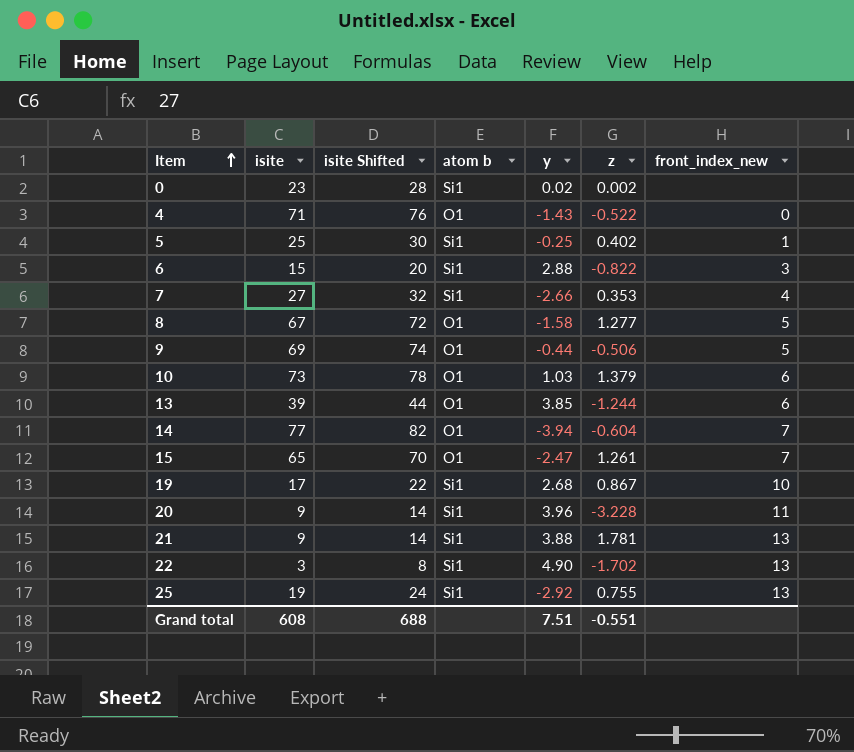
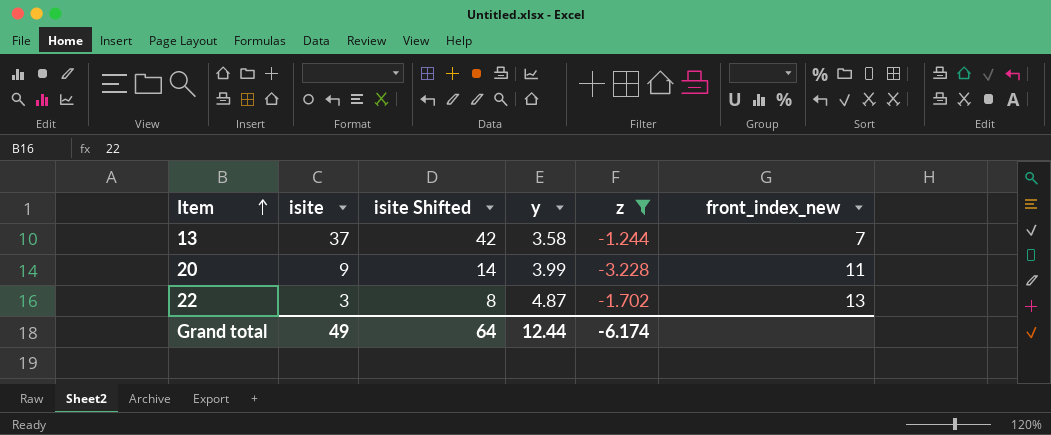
filter: none -> z <= -1.244
column atom b | position: 4 -> none
13 | isite: 39 -> 37
13 | isite Shifted: 44 -> 42
13 | y: 3.85 -> 3.58
13 | front_index_new: 6 -> 7
20 | y: 3.96 -> 3.99
22 | y: 4.90 -> 4.87
Grand total | isite: 608 -> 49
Grand total | isite Shifted: 688 -> 64
Grand total | y: 7.51 -> 12.44
Grand total | z: -0.551 -> -6.174

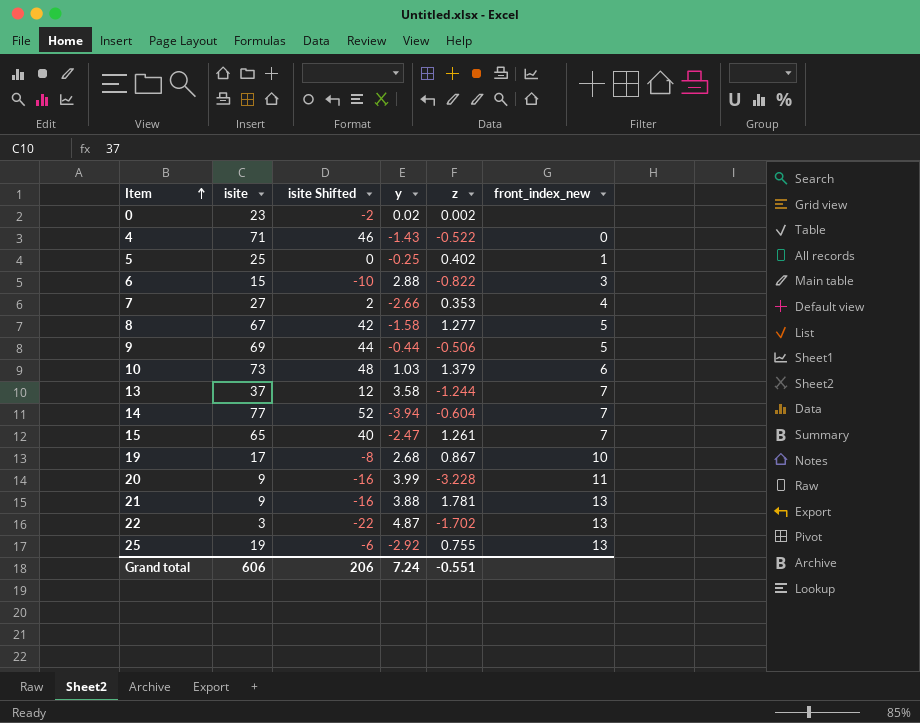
filter: z <= -1.244 -> none
column isite Shifted | formula: [isite] + 5 -> [isite] - 25
Grand total | isite: 49 -> 606
Grand total | isite Shifted: 64 -> 206
Grand total | y: 12.44 -> 7.24
Grand total | z: -6.174 -> -0.551

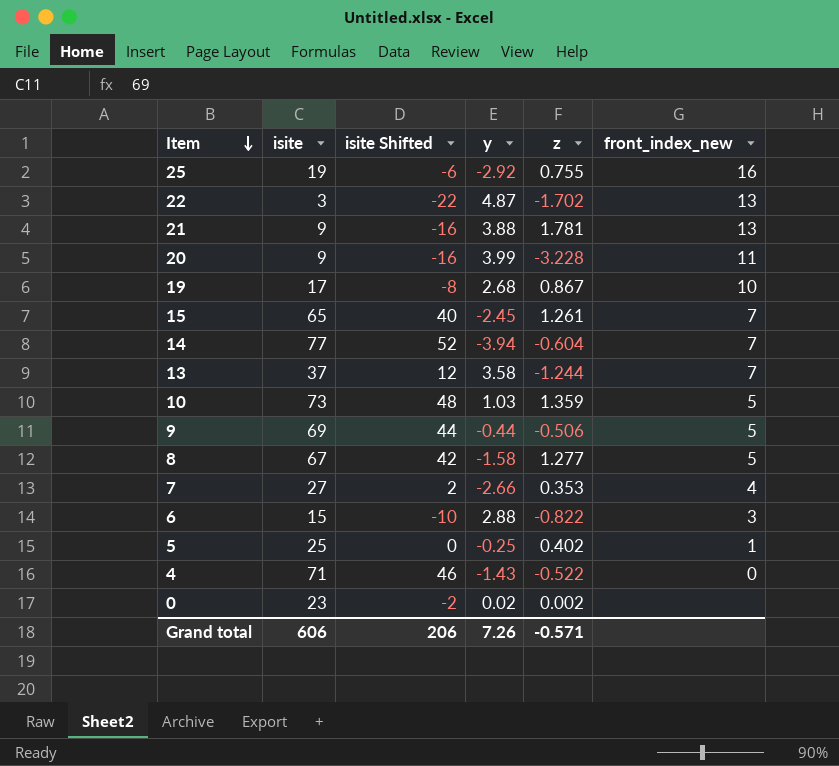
row order: Item ascending -> Item descending
25 | front_index_new: 13 -> 16
15 | y: -2.47 -> -2.45
10 | z: 1.379 -> 1.359
10 | front_index_new: 6 -> 5
Grand total | y: 7.24 -> 7.26
Grand total | z: -0.551 -> -0.571

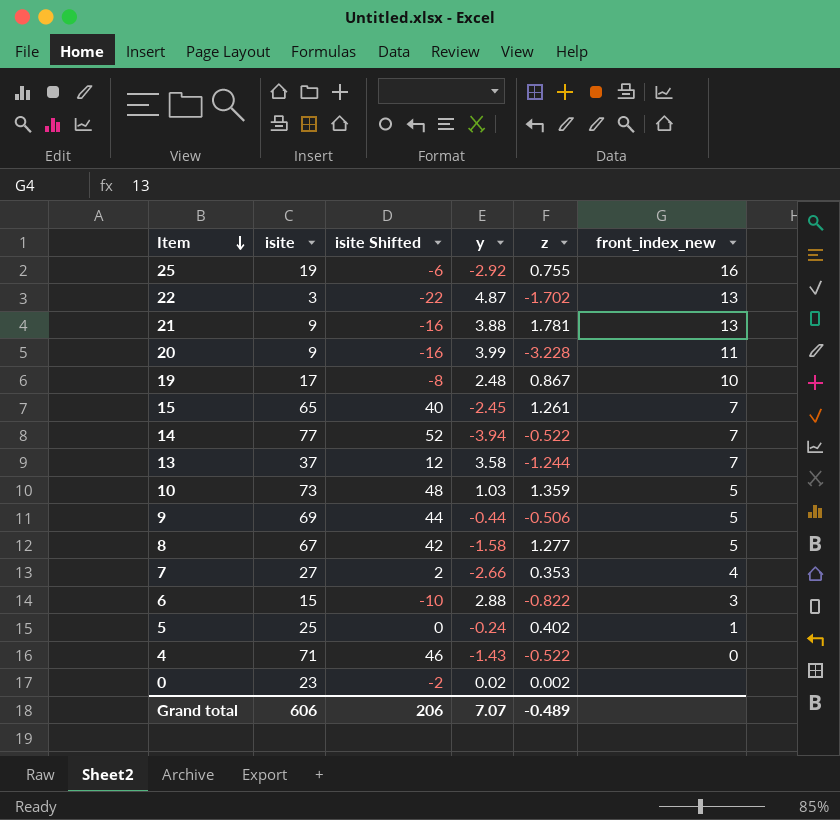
19 | y: 2.68 -> 2.48
14 | z: -0.604 -> -0.522
5 | y: -0.25 -> -0.24
Grand total | y: 7.26 -> 7.07
Grand total | z: -0.571 -> -0.489

